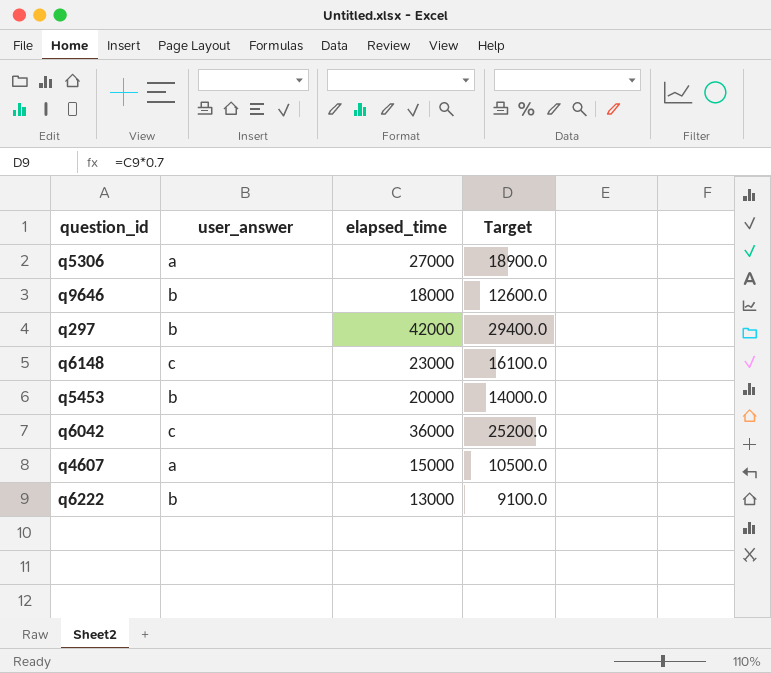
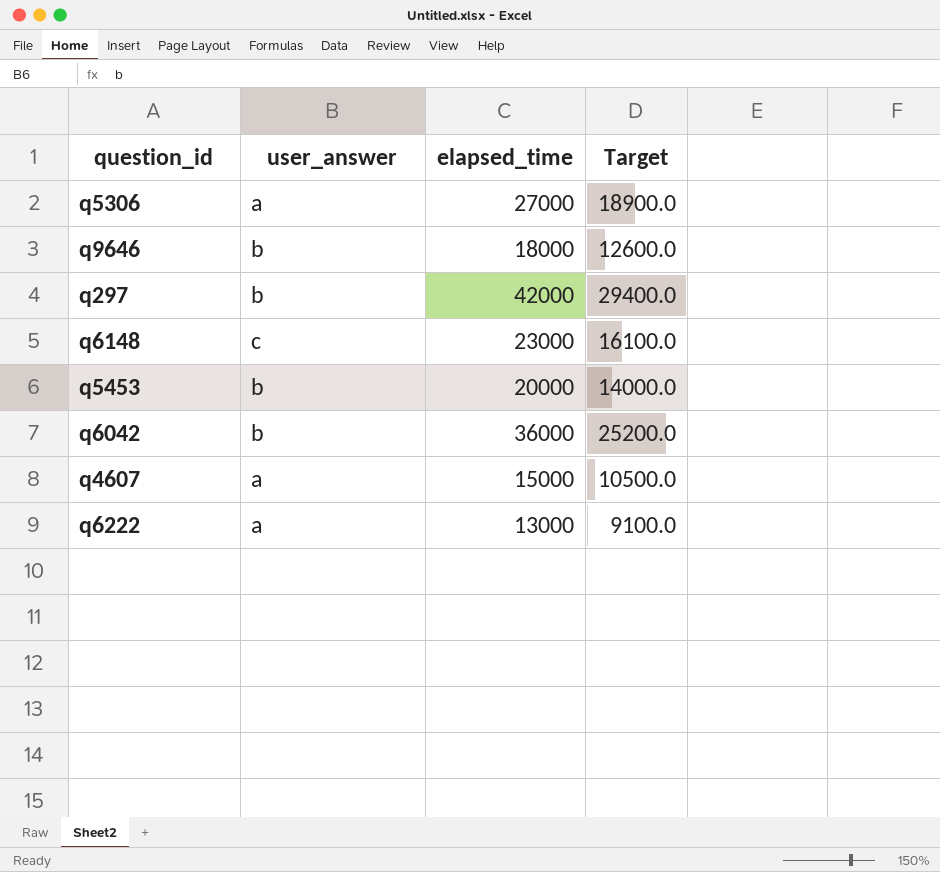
q6042 | user_answer: c -> b
q6222 | user_answer: b -> a

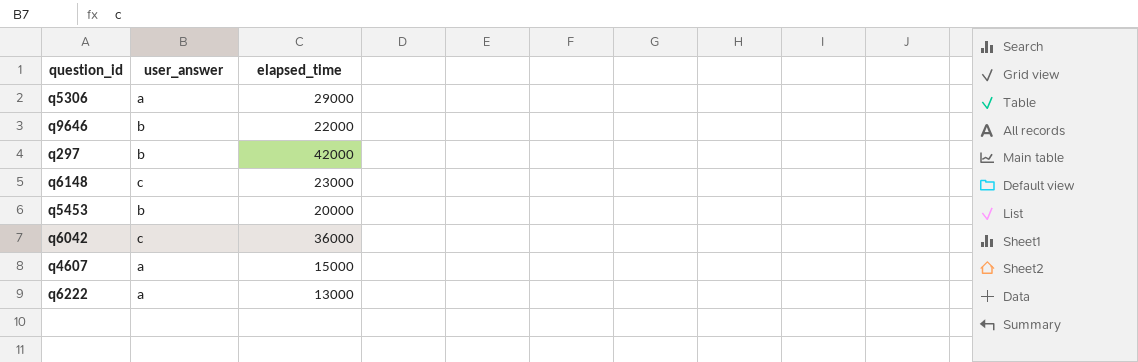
column Target | formula: [elapsed_time] * 0.7 -> none
q5306 | elapsed_time: 27000 -> 29000
q9646 | elapsed_time: 18000 -> 22000
q6042 | user_answer: b -> c

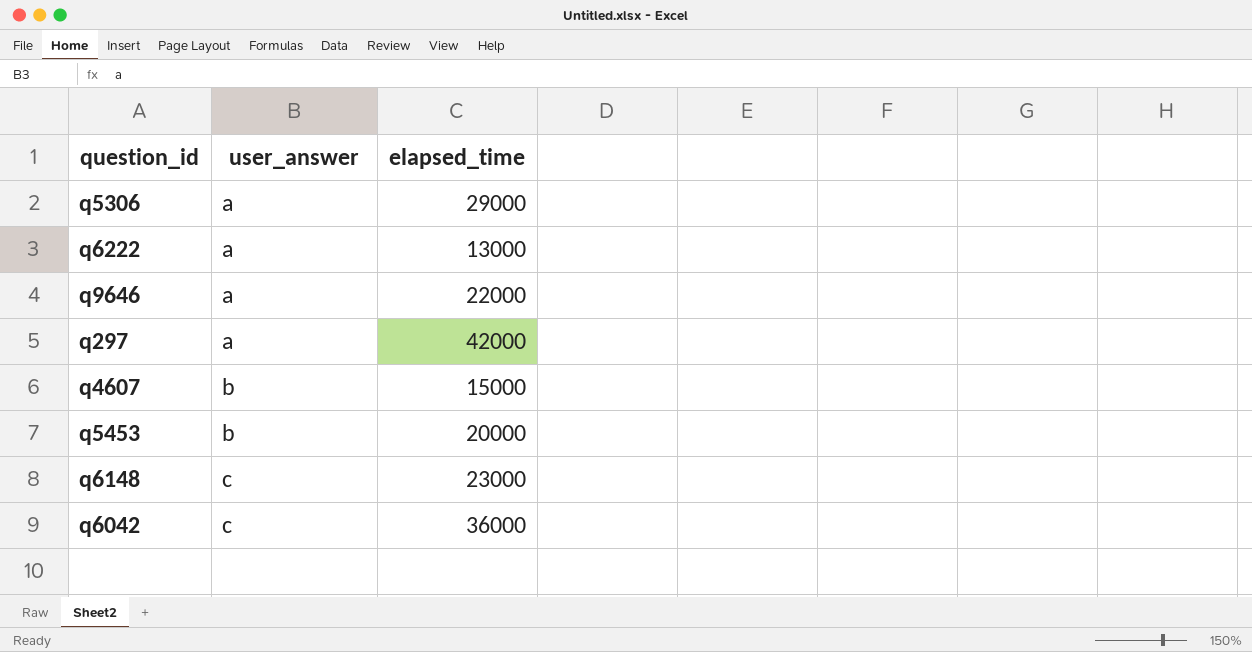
row order: none -> user_answer ascending
q9646 | user_answer: b -> a
q297 | user_answer: b -> a
q4607 | user_answer: a -> b

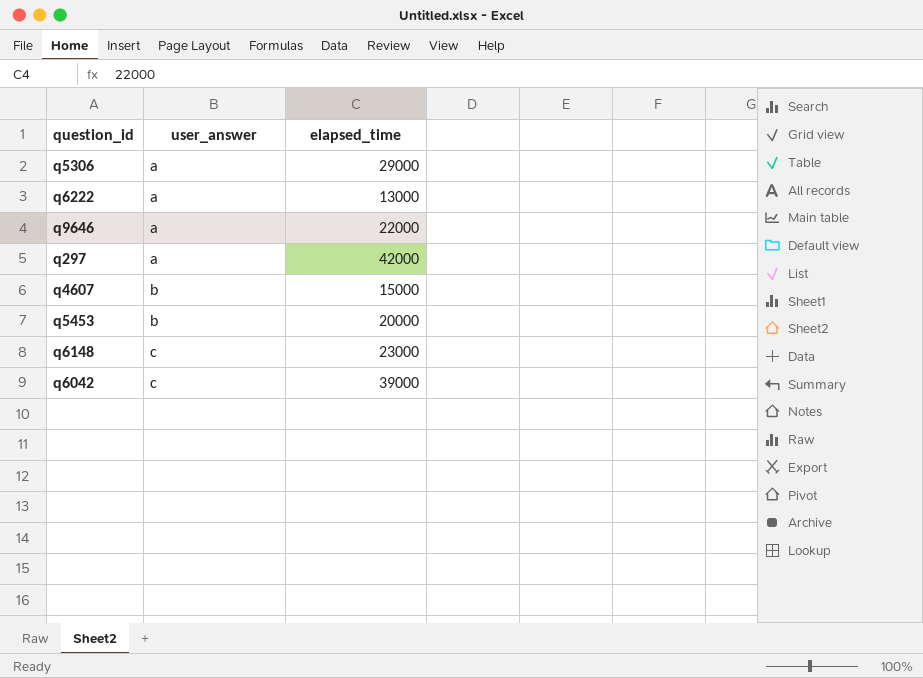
q6042 | elapsed_time: 36000 -> 39000

